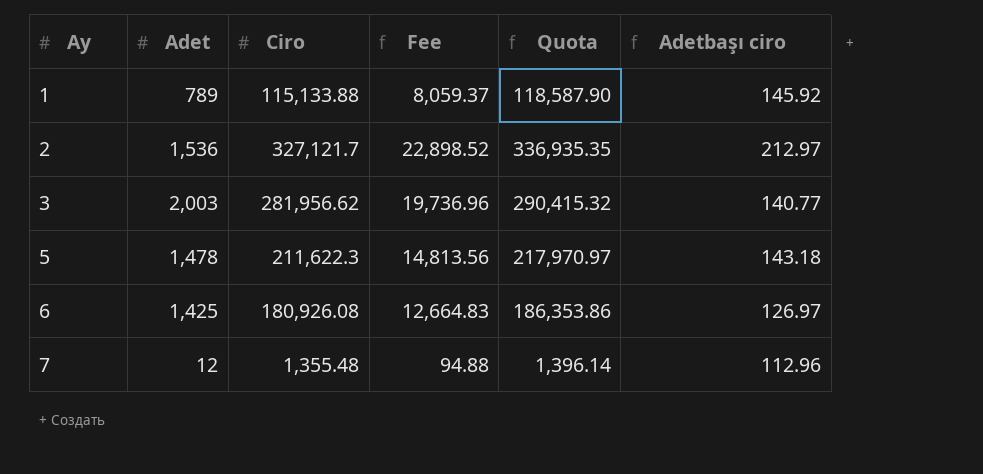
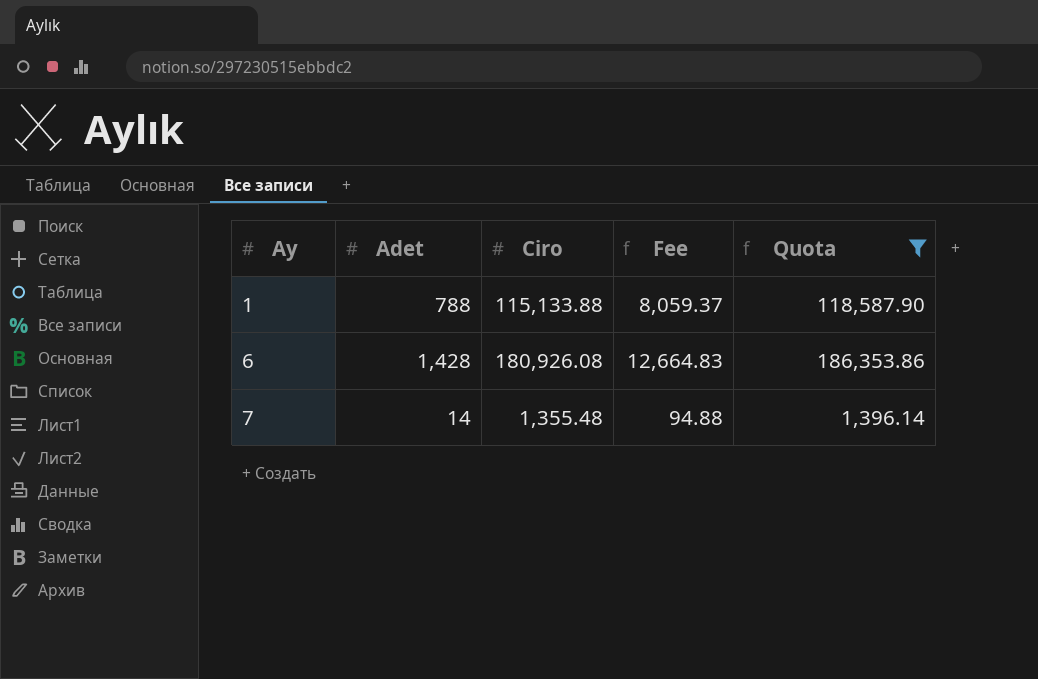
filter: none -> Quota <= 186,353.86
column Adetbaşı ciro | formula: [Ciro] / [Adet] -> none
1 | Adet: 789 -> 788
6 | Adet: 1,425 -> 1,428
7 | Adet: 12 -> 14

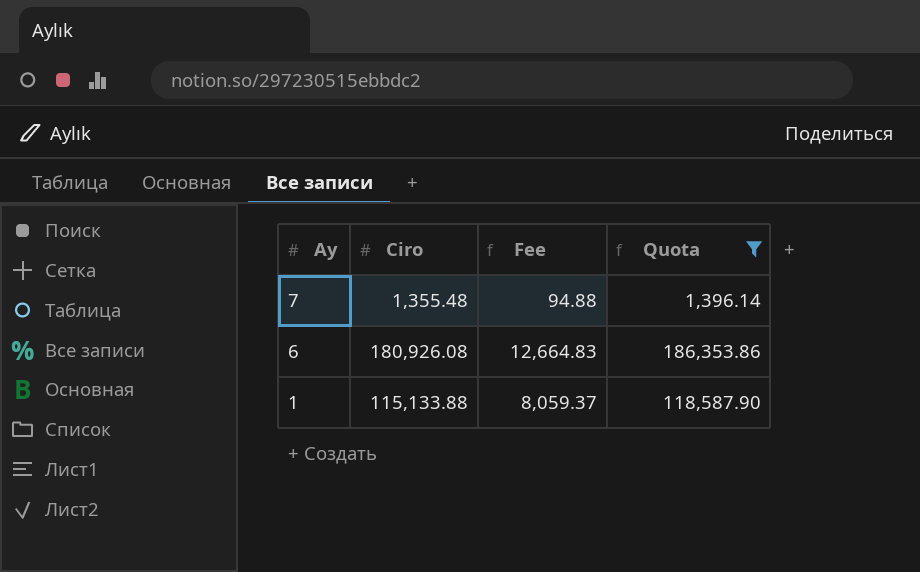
row order: Ay ascending -> Ay descending
column Adet | position: 2 -> none

